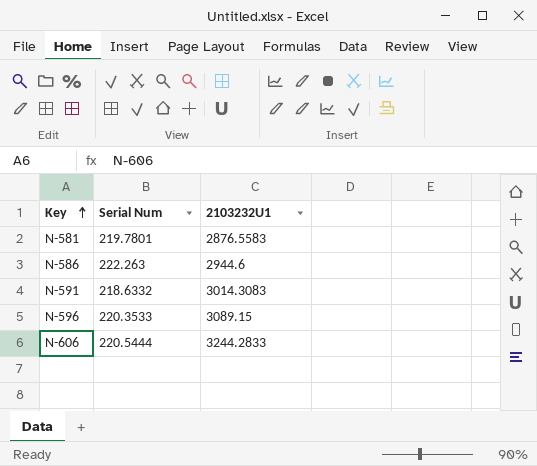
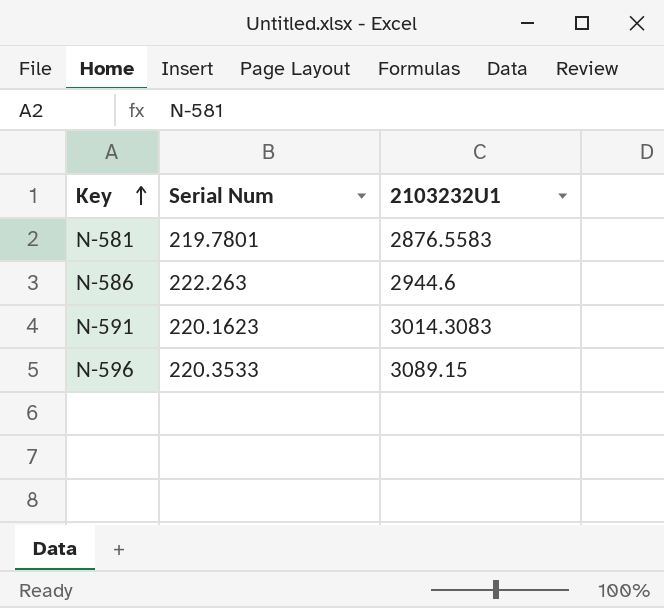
row N-606: 220.5444 | 3244.2833 -> none
N-591 | Serial Num: 218.6332 -> 220.1623

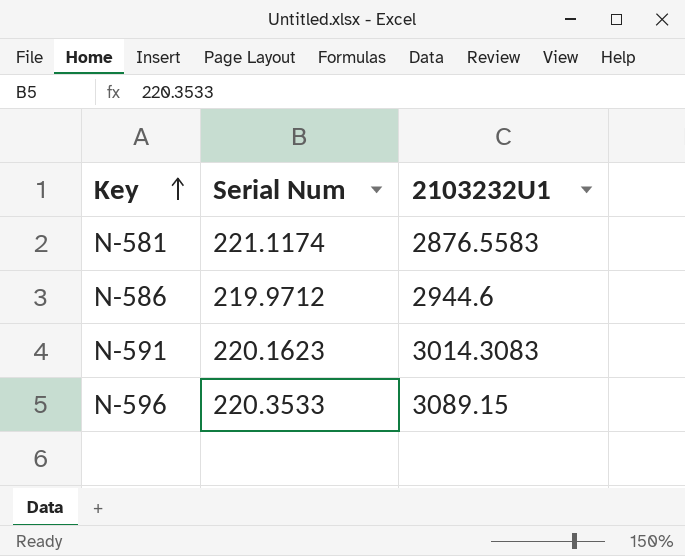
N-581 | Serial Num: 219.7801 -> 221.1174
N-586 | Serial Num: 222.263 -> 219.9712

